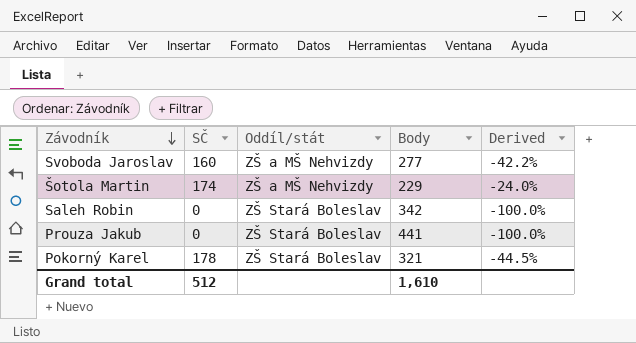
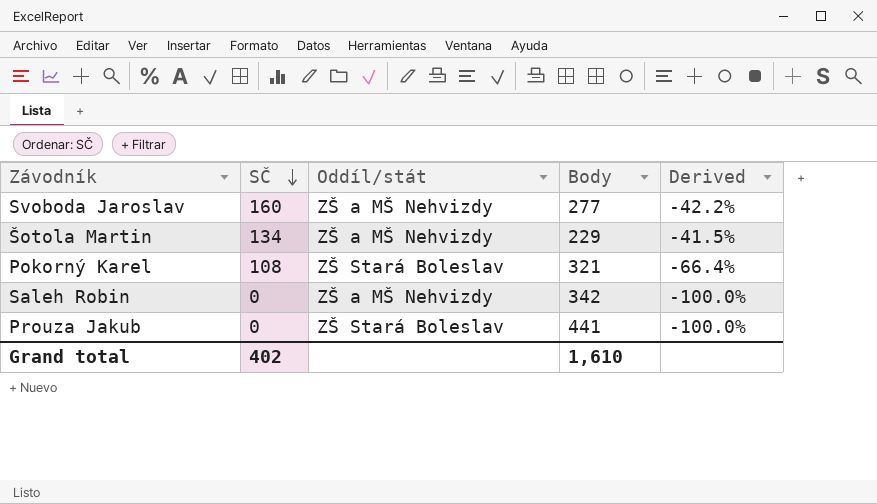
row order: Závodník descending -> SČ descending
Šotola Martin | SČ: 174 -> 134
Šotola Martin | Derived: -24.0% -> -41.5%
Pokorný Karel | SČ: 178 -> 108
Pokorný Karel | Derived: -44.5% -> -66.4%
Saleh Robin | Oddíl/stát: ZŠ Stará Boleslav -> ZŠ a MŠ Nehvizdy
Grand total | SČ: 512 -> 402

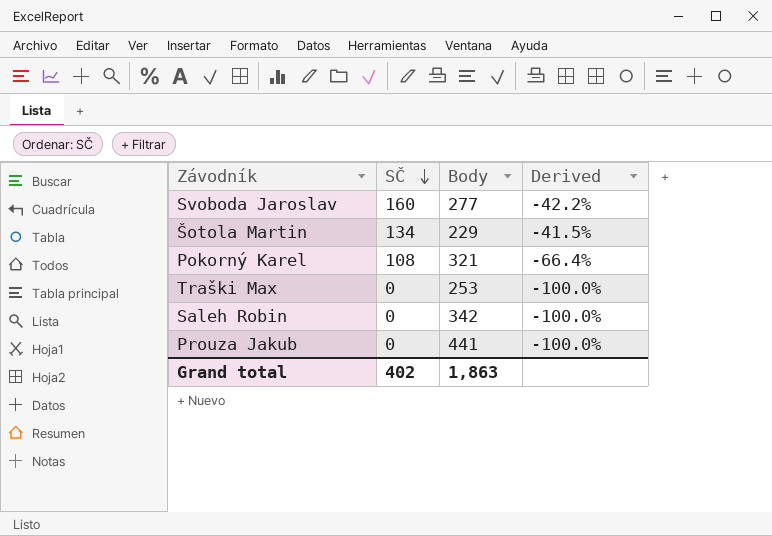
column Oddíl/stát | position: 3 -> none
row Traški Max: none -> 0 | 253 | -100.0%
Grand total | Body: 1,610 -> 1,863

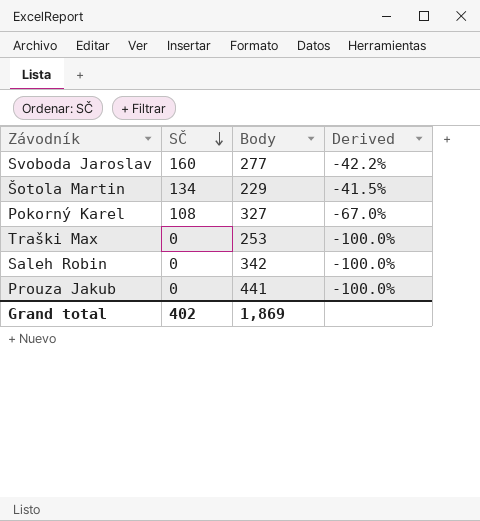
Pokorný Karel | Body: 321 -> 327
Pokorný Karel | Derived: -66.4% -> -67.0%
Grand total | Body: 1,863 -> 1,869

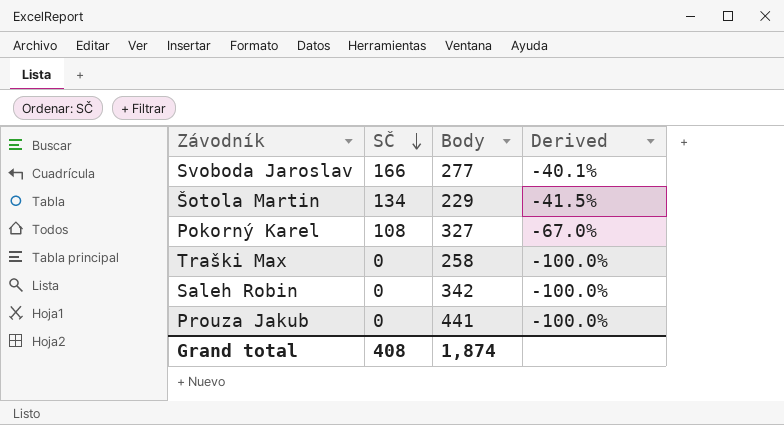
Svoboda Jaroslav | SČ: 160 -> 166
Svoboda Jaroslav | Derived: -42.2% -> -40.1%
Traški Max | Body: 253 -> 258
Grand total | SČ: 402 -> 408
Grand total | Body: 1,869 -> 1,874

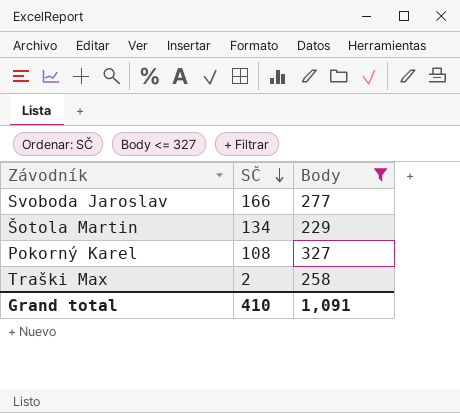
filter: none -> Body <= 327
column Derived | formula: ([SČ] - [Body]) / [Body] -> none
Traški Max | SČ: 0 -> 2
Grand total | SČ: 408 -> 410
Grand total | Body: 1,874 -> 1,091

